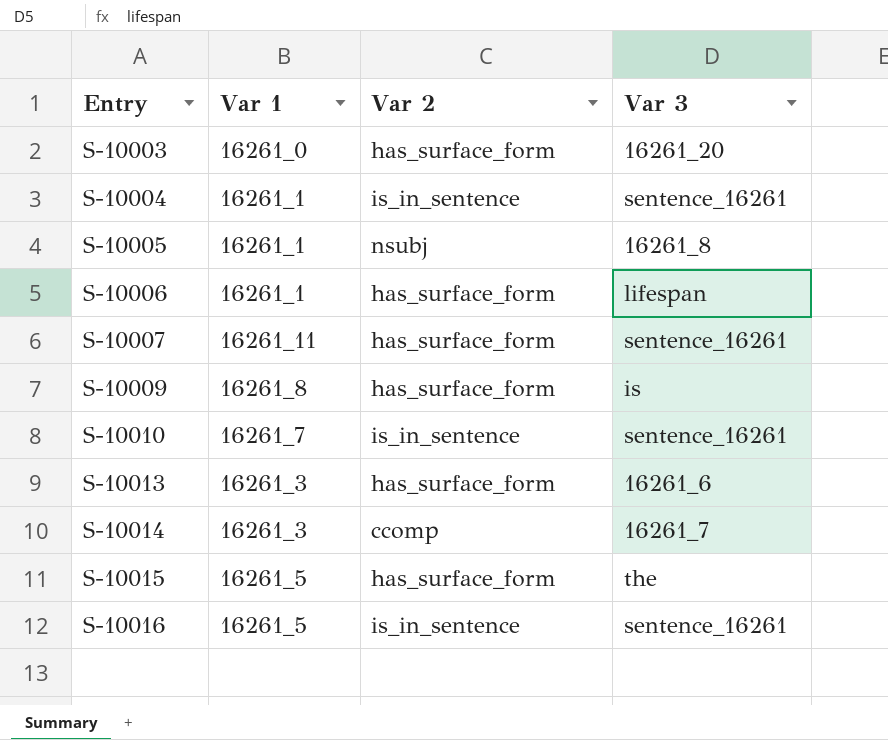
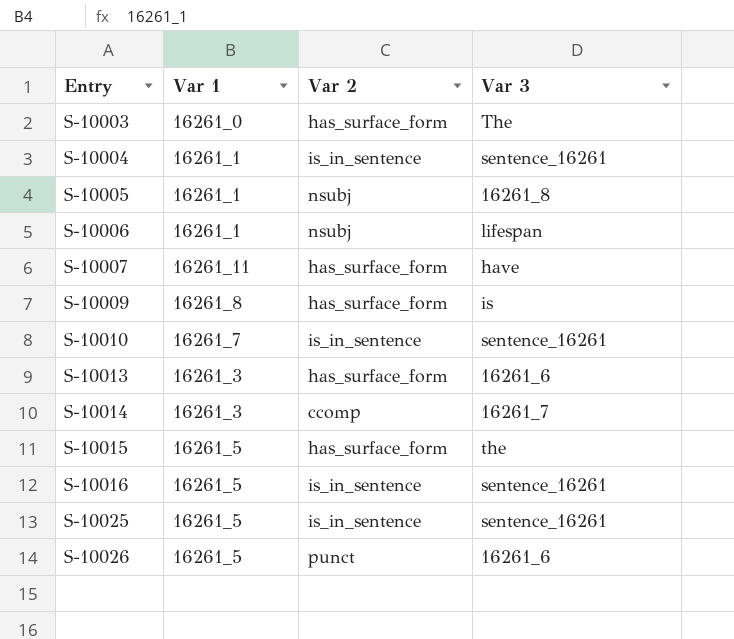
S-10003 | Var 3: 16261_20 -> The
S-10006 | Var 2: has_surface_form -> nsubj
S-10007 | Var 3: sentence_16261 -> have
row S-10025: none -> 16261_5 | is_in_sentence | sentence_16261
row S-10026: none -> 16261_5 | punct | 16261_6

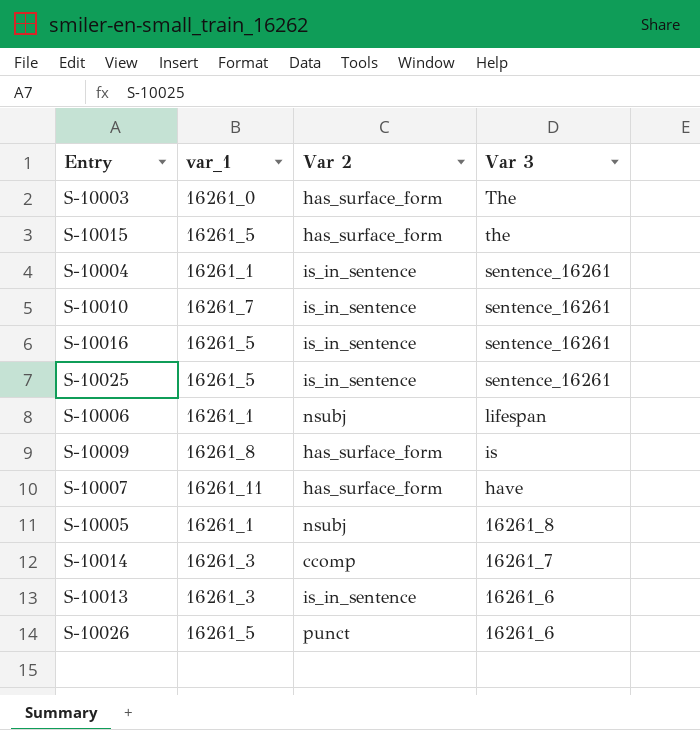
row order: Entry ascending -> Var 3 descending
column name: Var 1 -> var_1
S-10013 | Var 2: has_surface_form -> is_in_sentence

